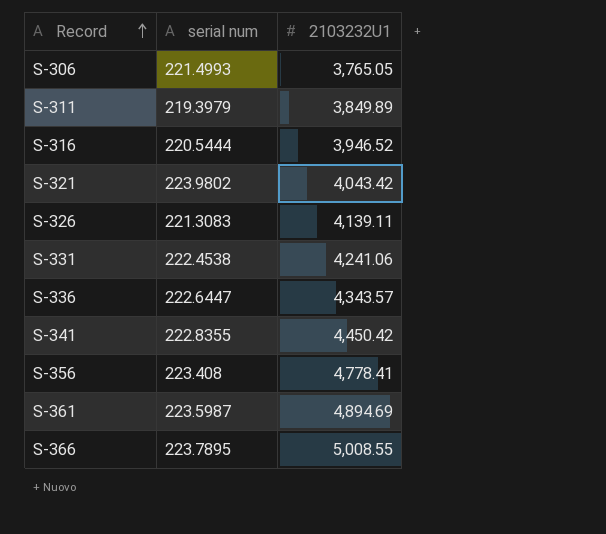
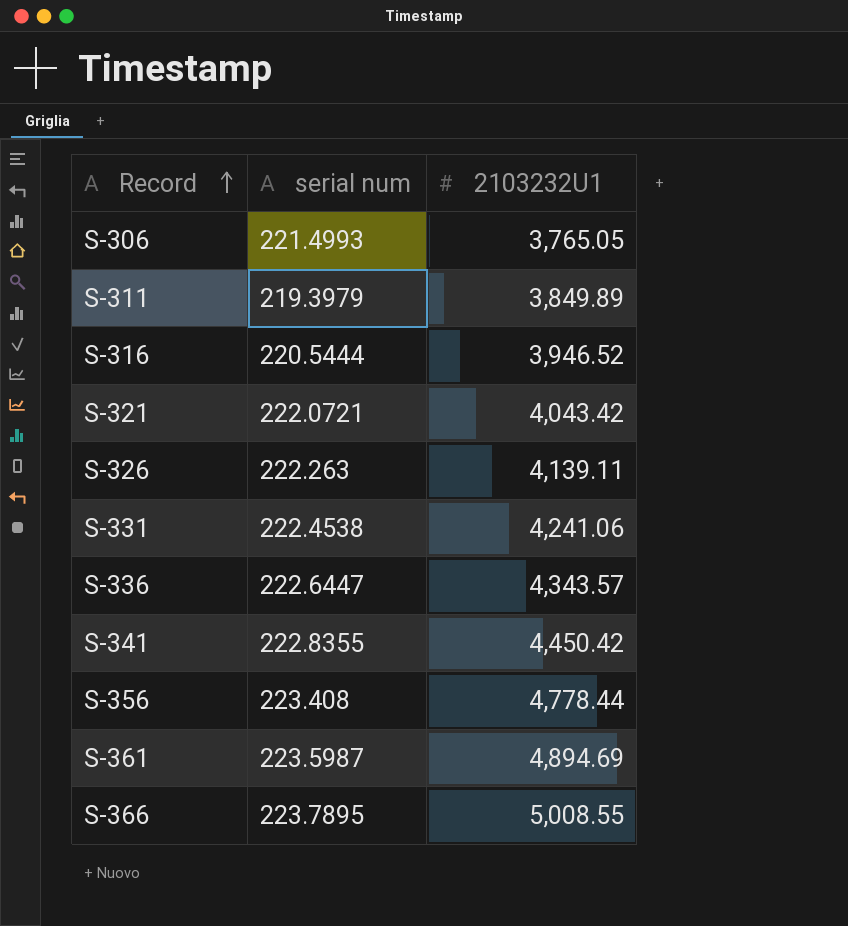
S-321 | serial num: 223.9802 -> 222.0721
S-326 | serial num: 221.3083 -> 222.263
S-356 | 2103232U1: 4,778.41 -> 4,778.44

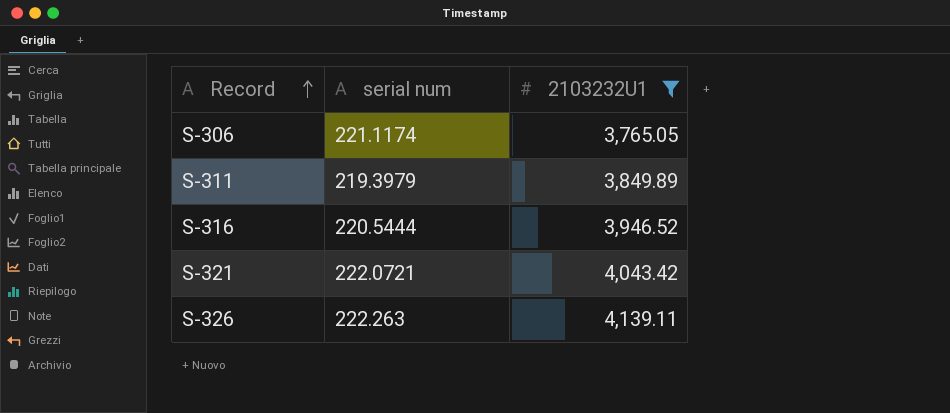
filter: none -> 2103232U1 <= 4,139.11
S-306 | serial num: 221.4993 -> 221.1174

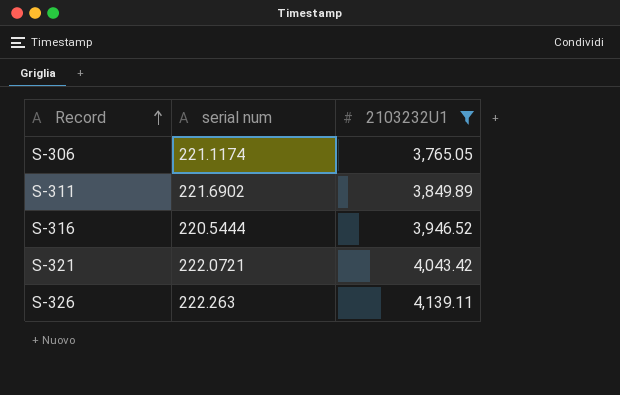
S-311 | serial num: 219.3979 -> 221.6902

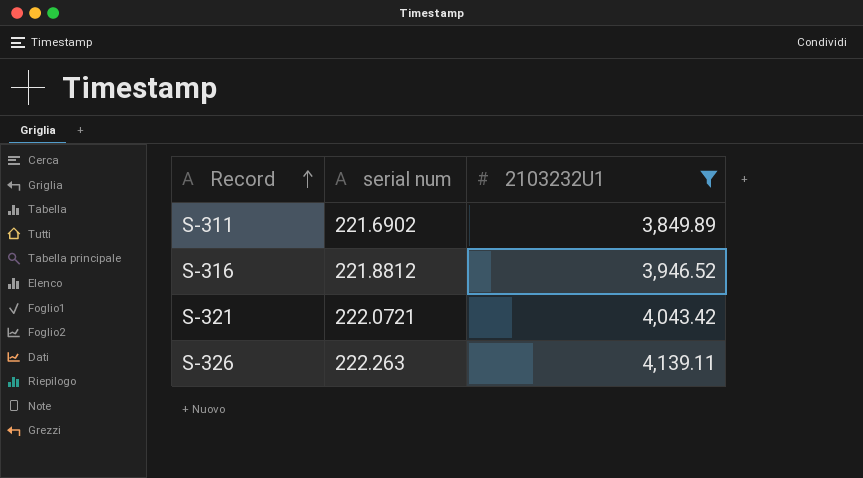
row S-306: 221.1174 | 3,765.05 -> none
S-316 | serial num: 220.5444 -> 221.8812

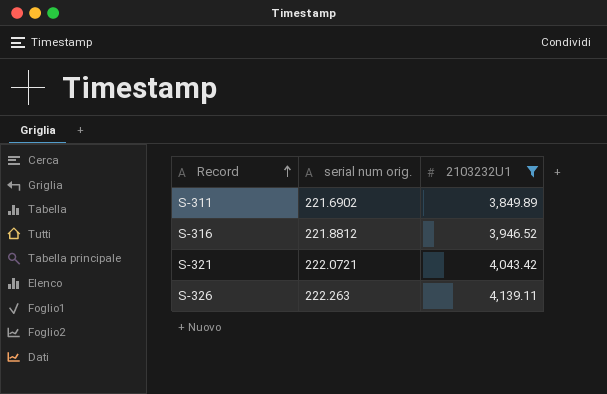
column name: serial num -> serial num orig.

